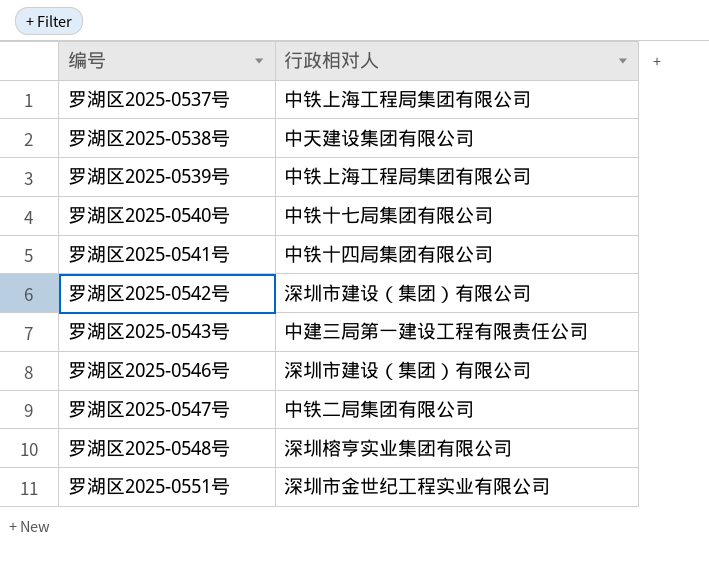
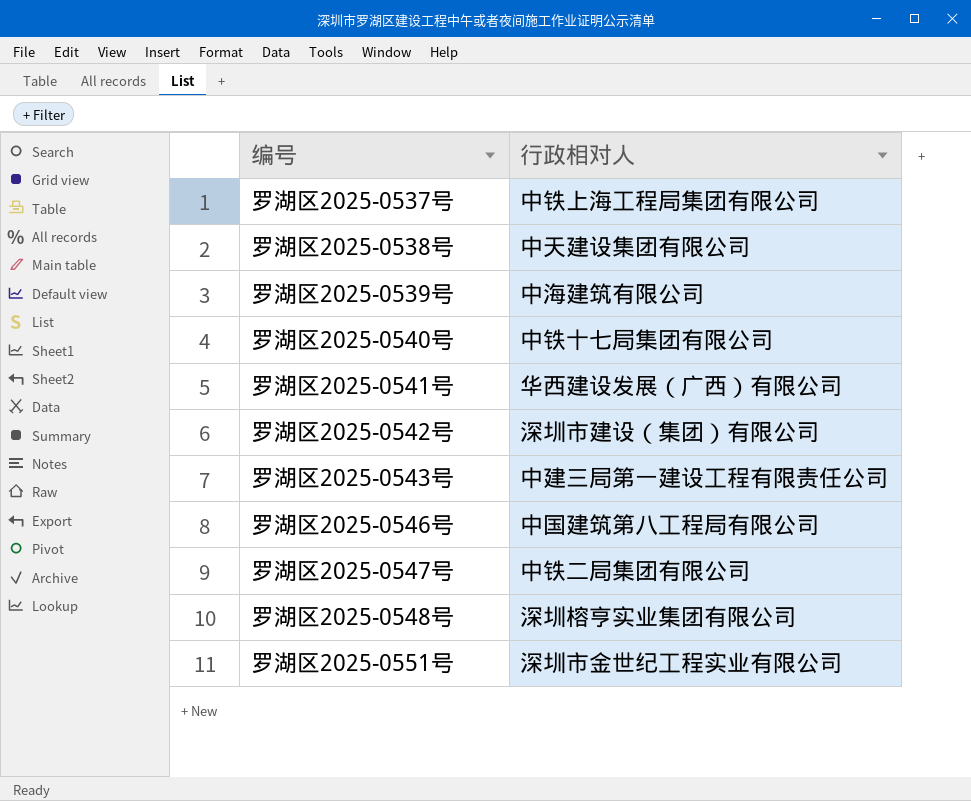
罗湖区2025-0539号 | 行政相对人: 中铁上海工程局集团有限公司 -> 中海建筑有限公司
罗湖区2025-0541号 | 行政相对人: 中铁十四局集团有限公司 -> 华西建设发展（广西）有限公司
罗湖区2025-0546号 | 行政相对人: 深圳市建设（集团）有限公司 -> 中国建筑第八工程局有限公司

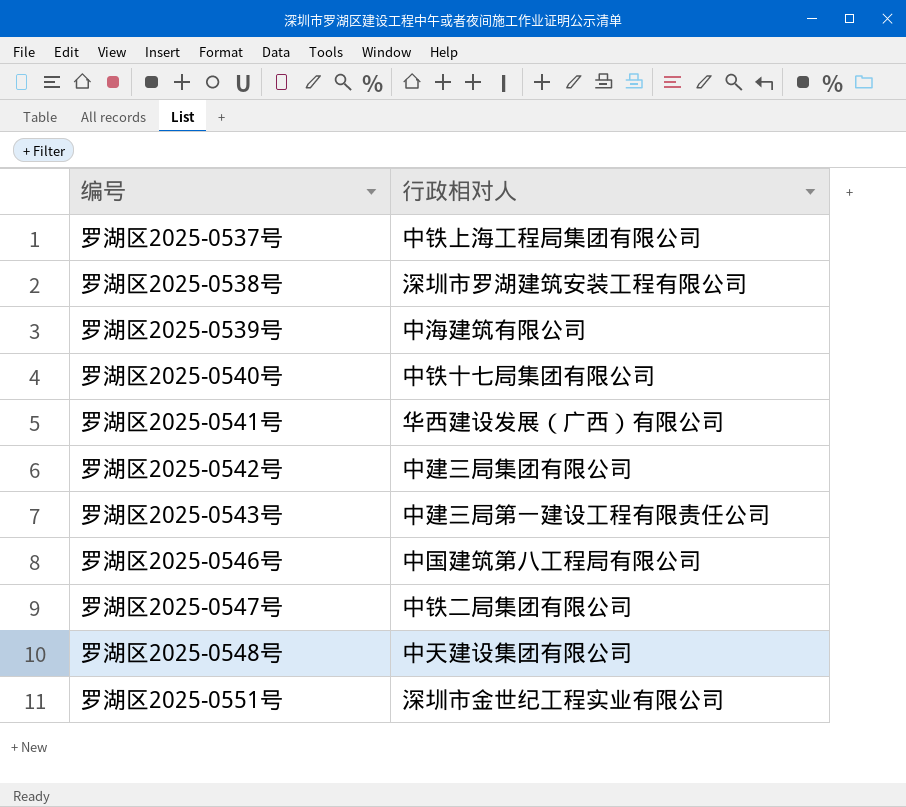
罗湖区2025-0538号 | 行政相对人: 中天建设集团有限公司 -> 深圳市罗湖建筑安装工程有限公司
罗湖区2025-0542号 | 行政相对人: 深圳市建设（集团）有限公司 -> 中建三局集团有限公司
罗湖区2025-0548号 | 行政相对人: 深圳榕亨实业集团有限公司 -> 中天建设集团有限公司

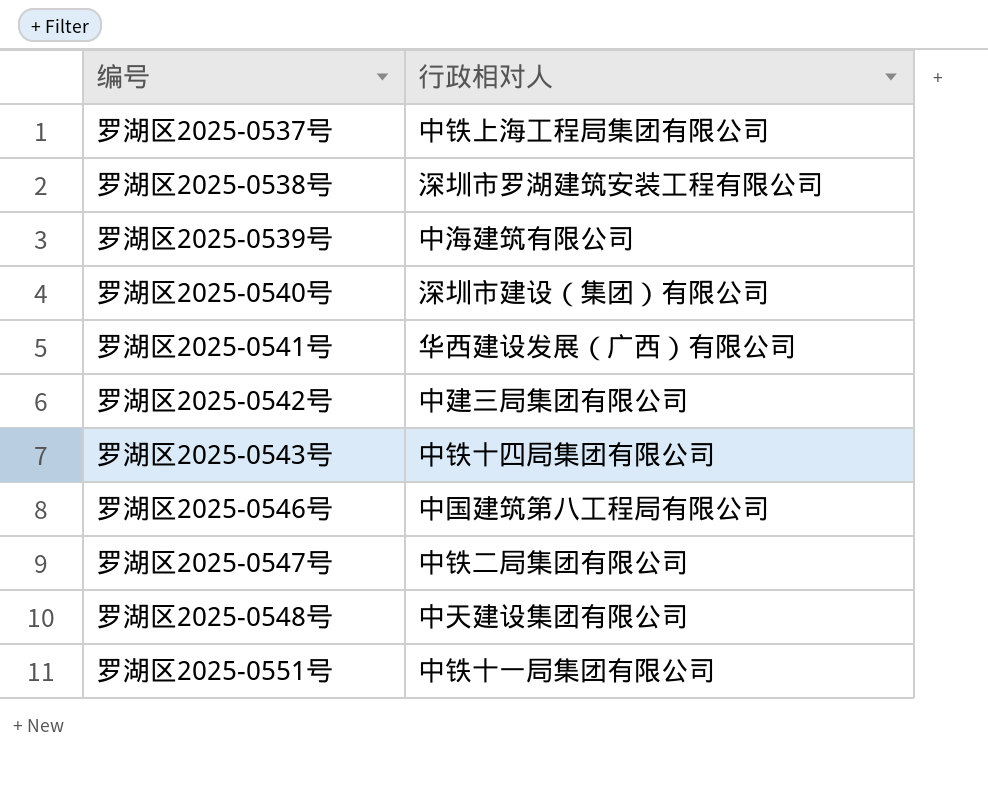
罗湖区2025-0540号 | 行政相对人: 中铁十七局集团有限公司 -> 深圳市建设（集团）有限公司
罗湖区2025-0543号 | 行政相对人: 中建三局第一建设工程有限责任公司 -> 中铁十四局集团有限公司
罗湖区2025-0551号 | 行政相对人: 深圳市金世纪工程实业有限公司 -> 中铁十一局集团有限公司

